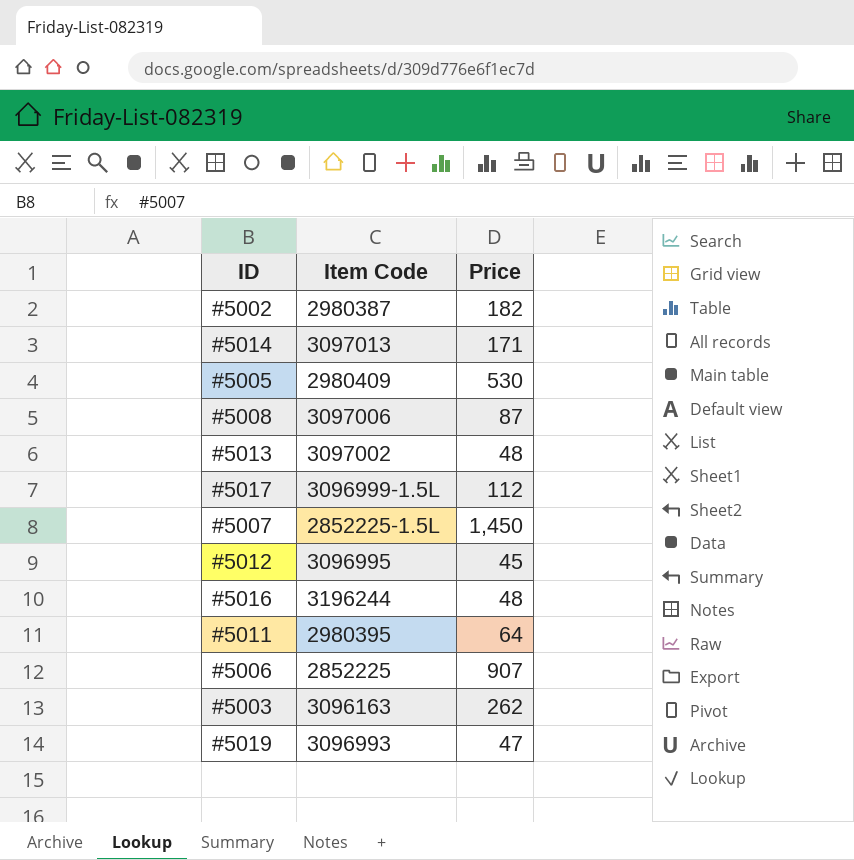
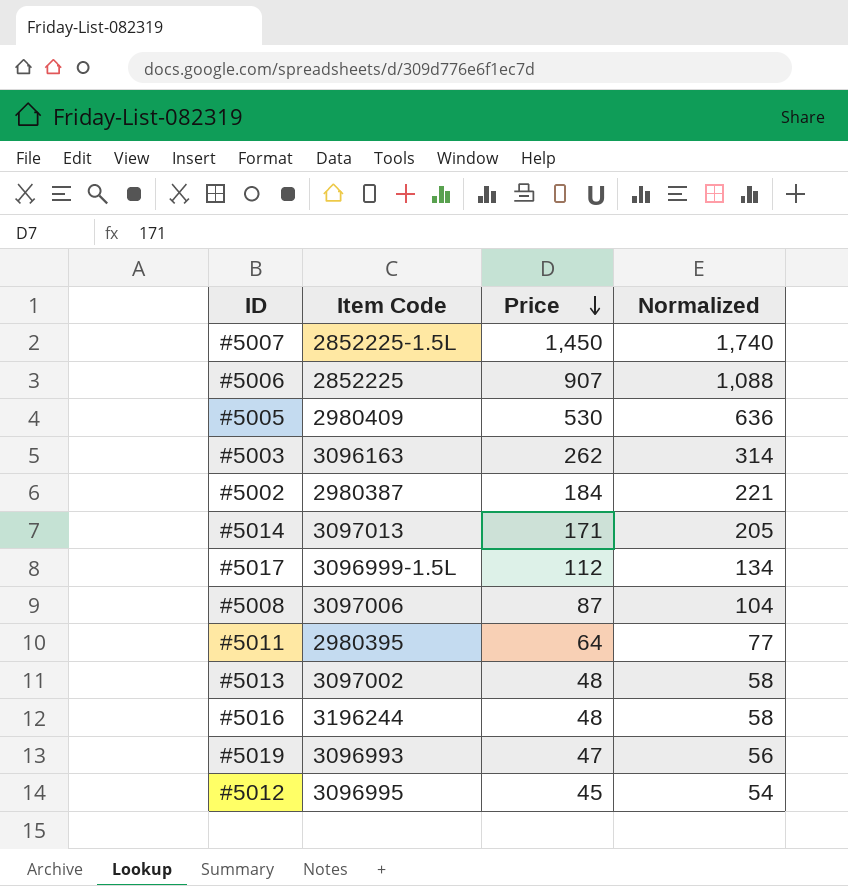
row order: none -> Price descending
column Normalized | formula: none -> [Price] * 1.2
#5002 | Price: 182 -> 184

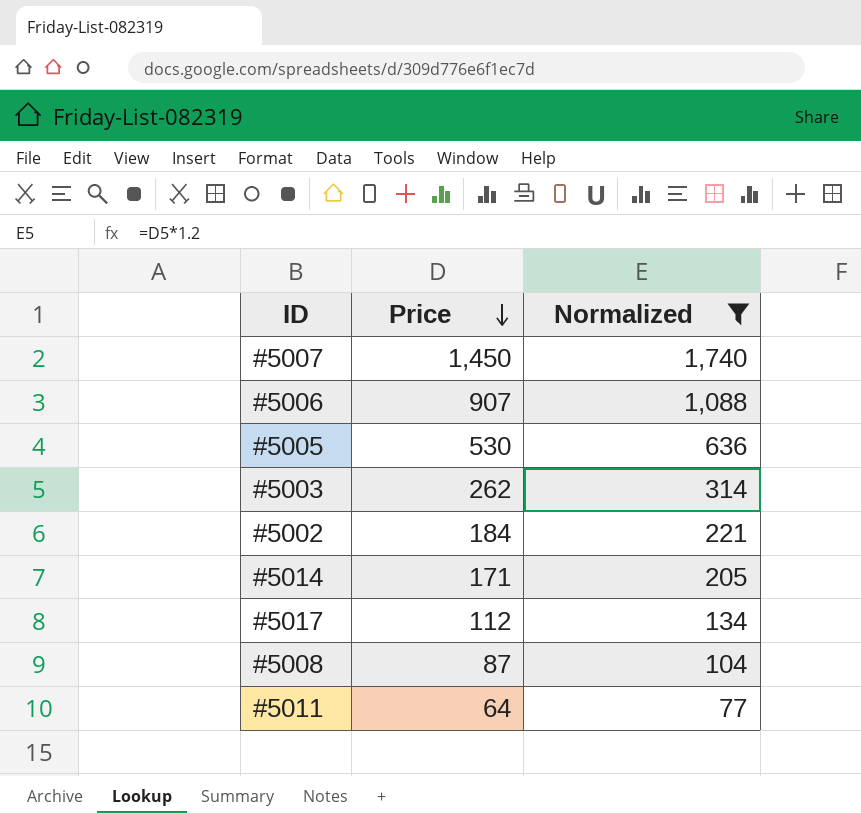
filter: none -> Normalized >= 77
column Item Code | position: 2 -> none

